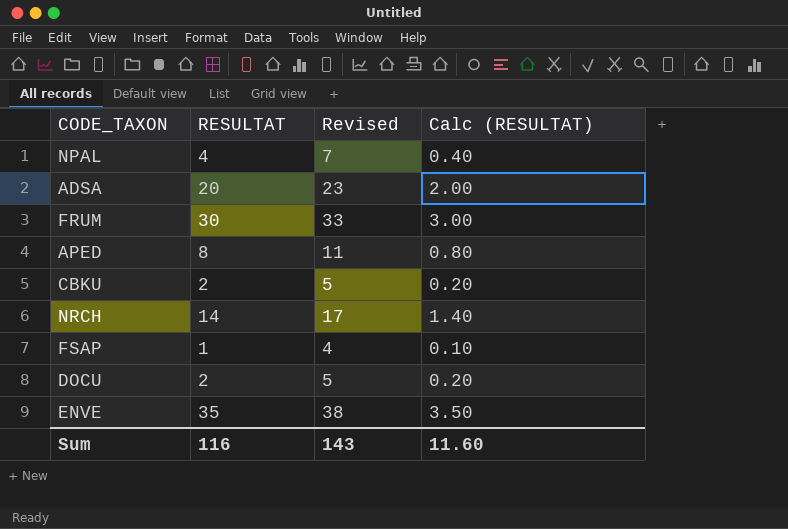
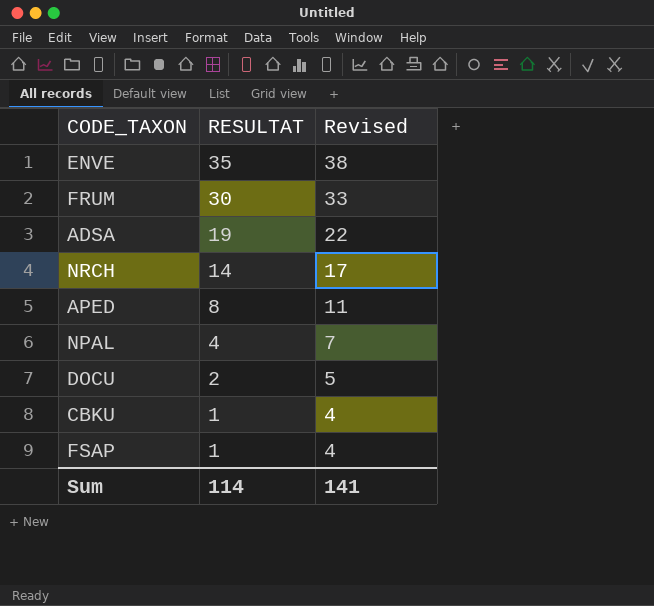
row order: none -> RESULTAT descending
column Calc (RESULTAT) | formula: [RESULTAT] * 0.1 -> none
ADSA | RESULTAT: 20 -> 19
ADSA | Revised: 23 -> 22
CBKU | RESULTAT: 2 -> 1
CBKU | Revised: 5 -> 4
Sum | RESULTAT: 116 -> 114
Sum | Revised: 143 -> 141

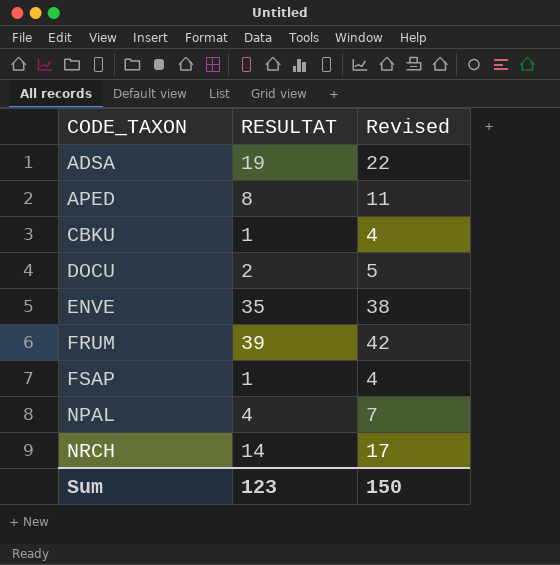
row order: RESULTAT descending -> CODE_TAXON ascending
FRUM | RESULTAT: 30 -> 39
FRUM | Revised: 33 -> 42
Sum | RESULTAT: 114 -> 123
Sum | Revised: 141 -> 150

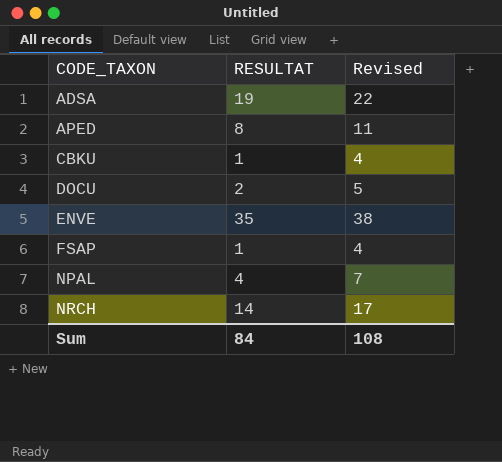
row FRUM: 39 | 42 -> none
Sum | RESULTAT: 123 -> 84
Sum | Revised: 150 -> 108

